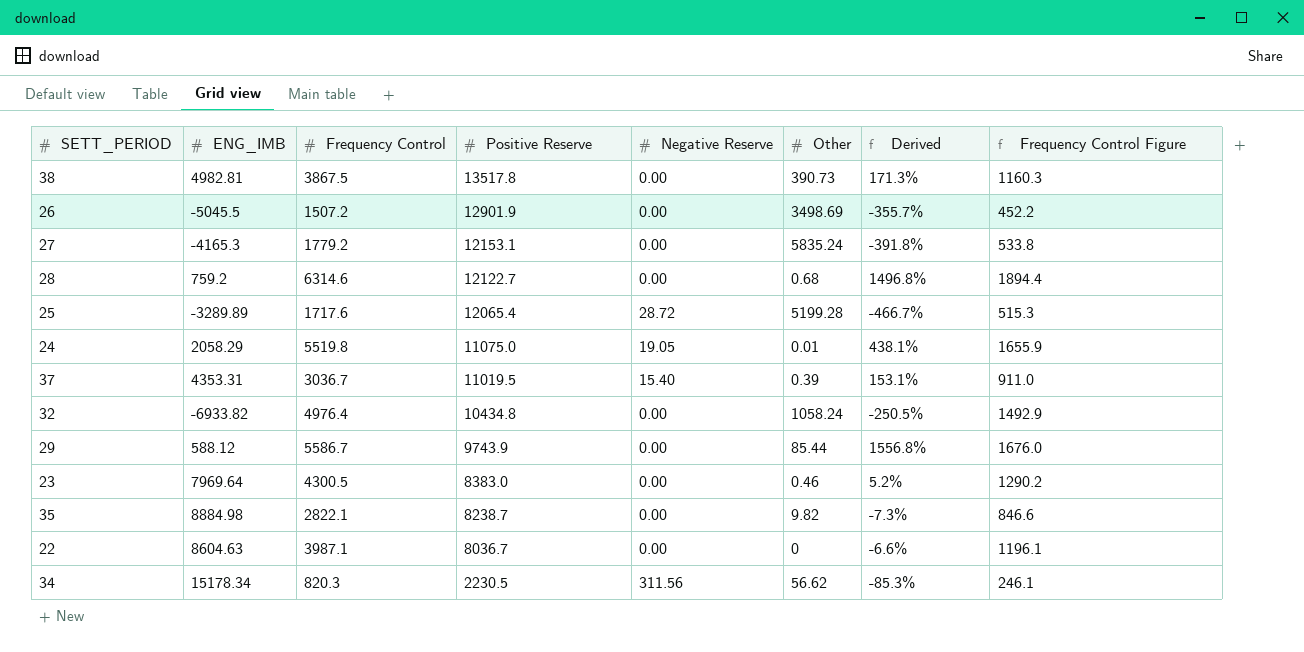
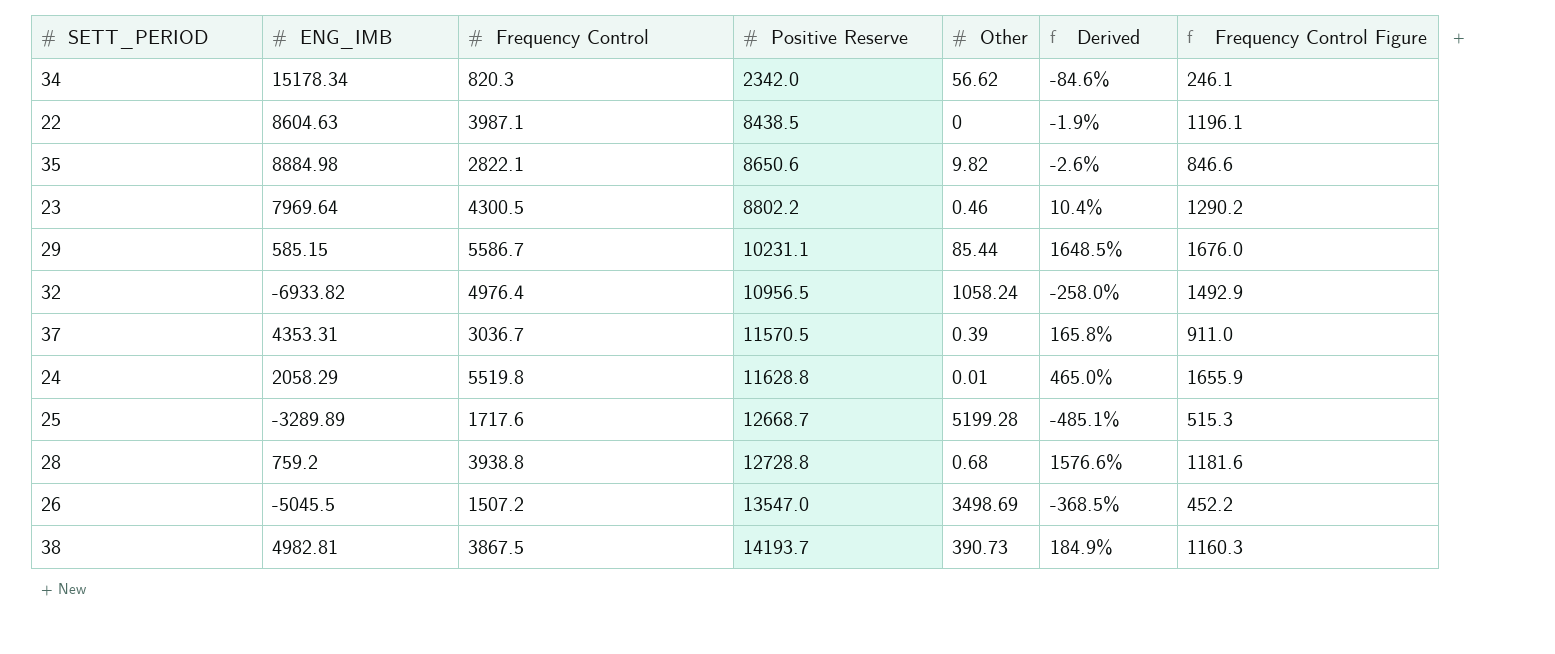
row order: Positive Reserve descending -> Positive Reserve ascending
column Negative Reserve | position: 5 -> none
row 27: -4165.3 | 1779.2 | 12153.1 | 0.00 | 5835.24 | -391.8% | 533.8 -> none
34 | Positive Reserve: 2230.5 -> 2342.0
34 | Derived: -85.3% -> -84.6%
22 | Positive Reserve: 8036.7 -> 8438.5
22 | Derived: -6.6% -> -1.9%
35 | Positive Reserve: 8238.7 -> 8650.6
35 | Derived: -7.3% -> -2.6%
23 | Positive Reserve: 8383.0 -> 8802.2
23 | Derived: 5.2% -> 10.4%
29 | ENG_IMB: 588.12 -> 585.15
29 | Positive Reserve: 9743.9 -> 10231.1
29 | Derived: 1556.8% -> 1648.5%
32 | Positive Reserve: 10434.8 -> 10956.5
32 | Derived: -250.5% -> -258.0%
37 | Positive Reserve: 11019.5 -> 11570.5
37 | Derived: 153.1% -> 165.8%
24 | Positive Reserve: 11075.0 -> 11628.8
24 | Derived: 438.1% -> 465.0%
25 | Positive Reserve: 12065.4 -> 12668.7
25 | Derived: -466.7% -> -485.1%
28 | Frequency Control: 6314.6 -> 3938.8
28 | Positive Reserve: 12122.7 -> 12728.8
28 | Derived: 1496.8% -> 1576.6%
28 | Frequency Control Figure: 1894.4 -> 1181.6
26 | Positive Reserve: 12901.9 -> 13547.0
26 | Derived: -355.7% -> -368.5%
38 | Positive Reserve: 13517.8 -> 14193.7
38 | Derived: 171.3% -> 184.9%

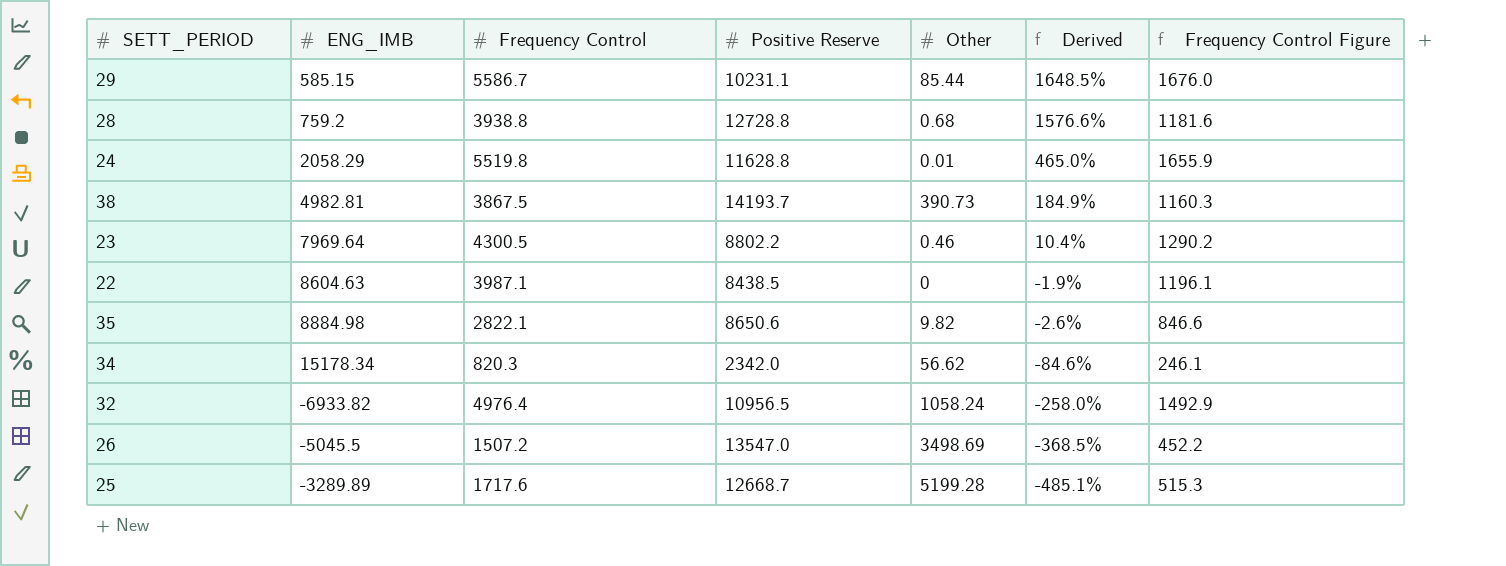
row order: Positive Reserve ascending -> Derived descending
row 37: 4353.31 | 3036.7 | 11570.5 | 0.39 | 165.8% | 911.0 -> none

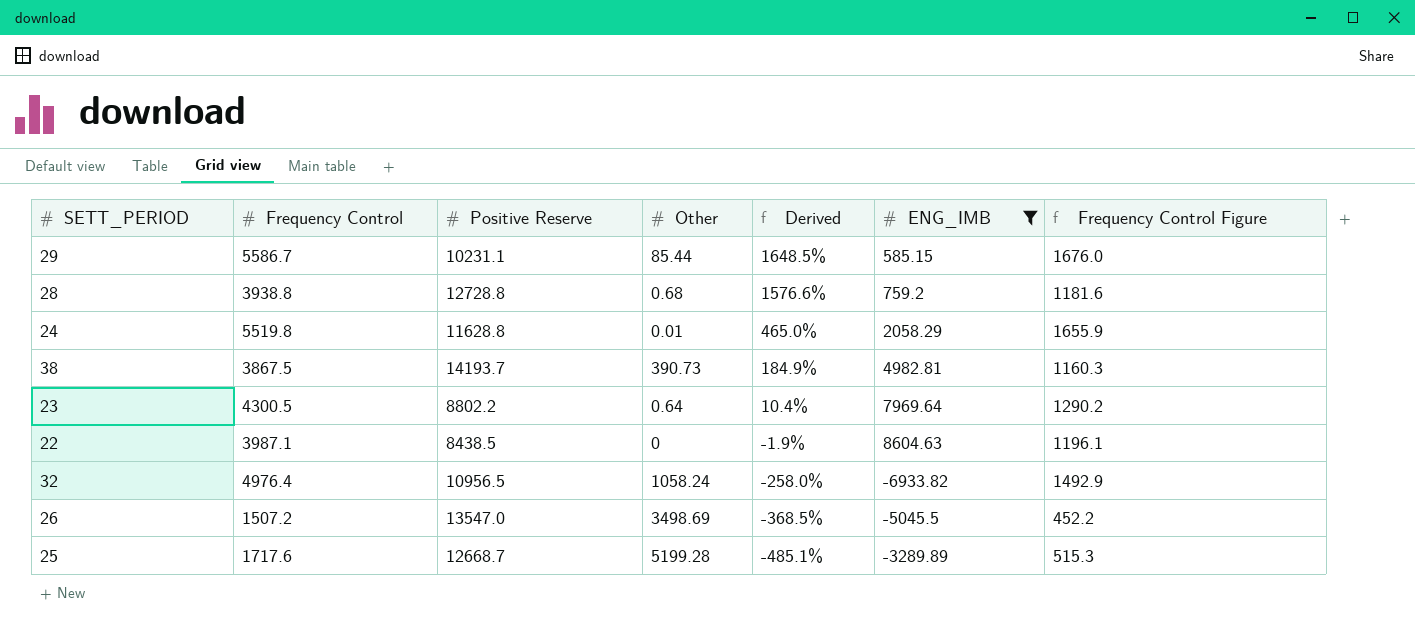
filter: none -> ENG_IMB <= 8604.63
column ENG_IMB | position: 2 -> 6
23 | Other: 0.46 -> 0.64

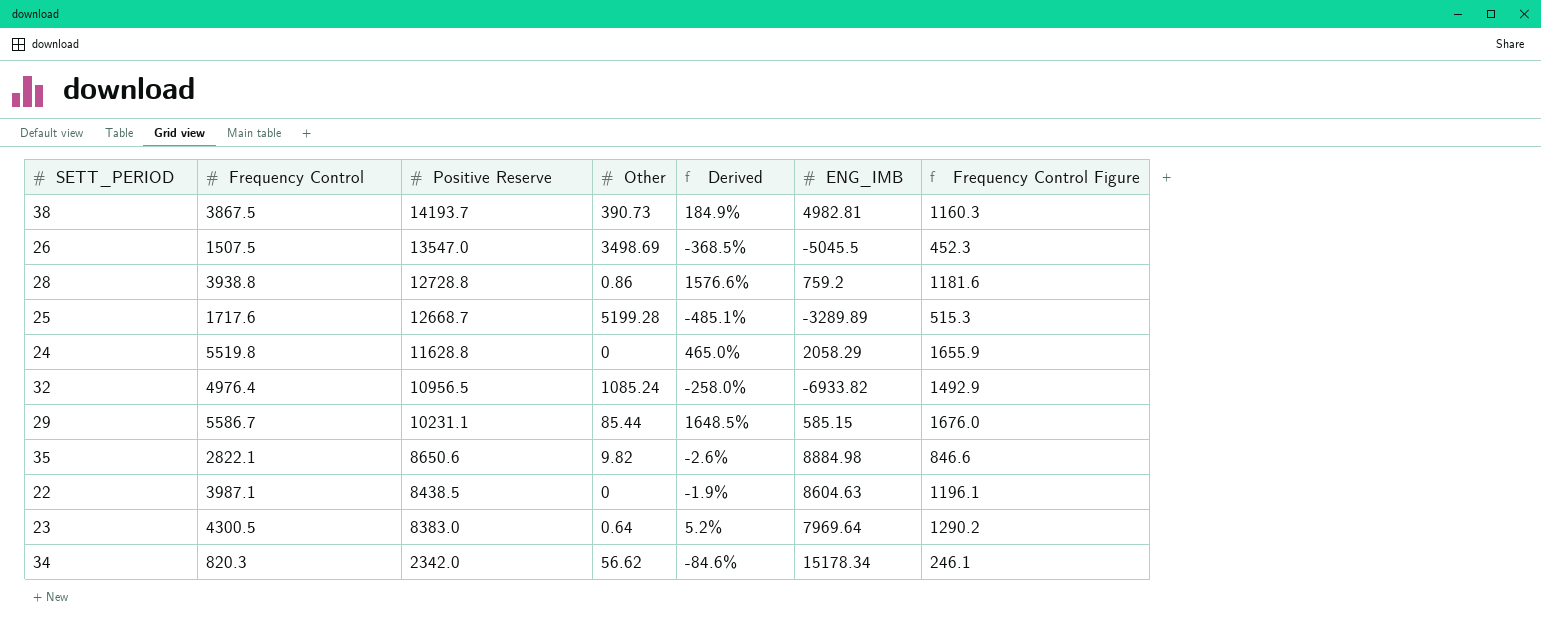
filter: ENG_IMB <= 8604.63 -> none
row order: Derived descending -> Positive Reserve descending
26 | Frequency Control: 1507.2 -> 1507.5
26 | Frequency Control Figure: 452.2 -> 452.3
28 | Other: 0.68 -> 0.86
24 | Other: 0.01 -> 0
32 | Other: 1058.24 -> 1085.24
23 | Positive Reserve: 8802.2 -> 8383.0
23 | Derived: 10.4% -> 5.2%

